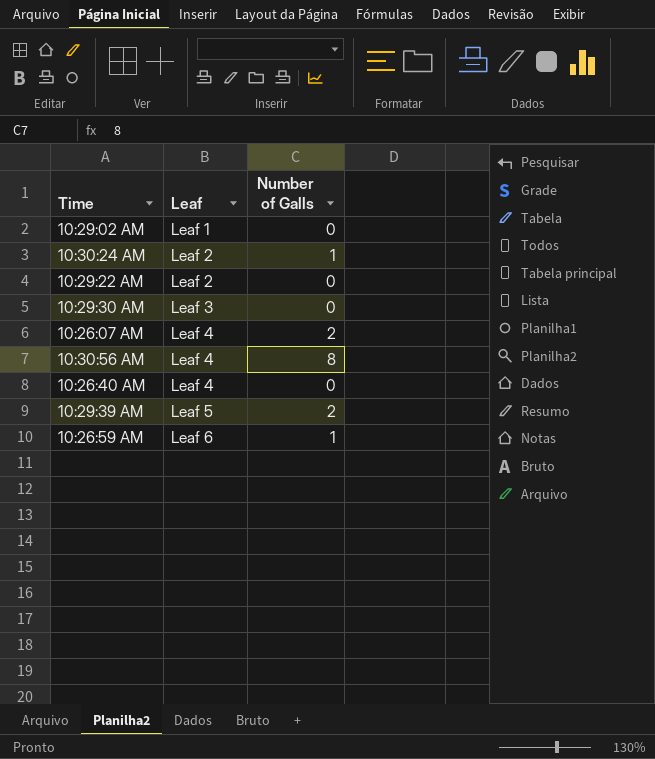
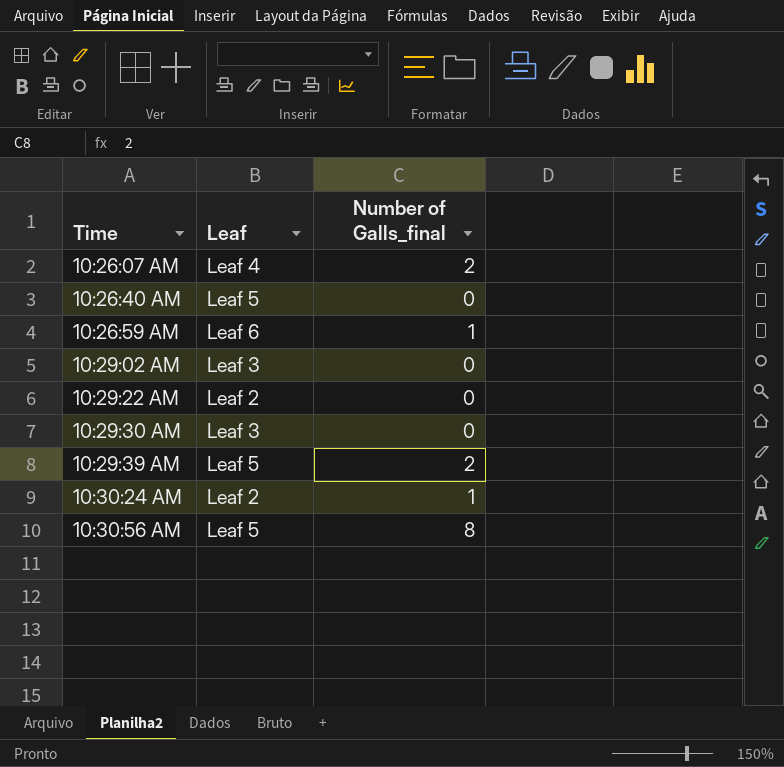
row order: Leaf ascending -> Time ascending
column name: Number of Galls -> Number of Galls_final
10:26:40 AM | Leaf: Leaf 4 -> Leaf 5
10:29:02 AM | Leaf: Leaf 1 -> Leaf 3
10:30:56 AM | Leaf: Leaf 4 -> Leaf 5

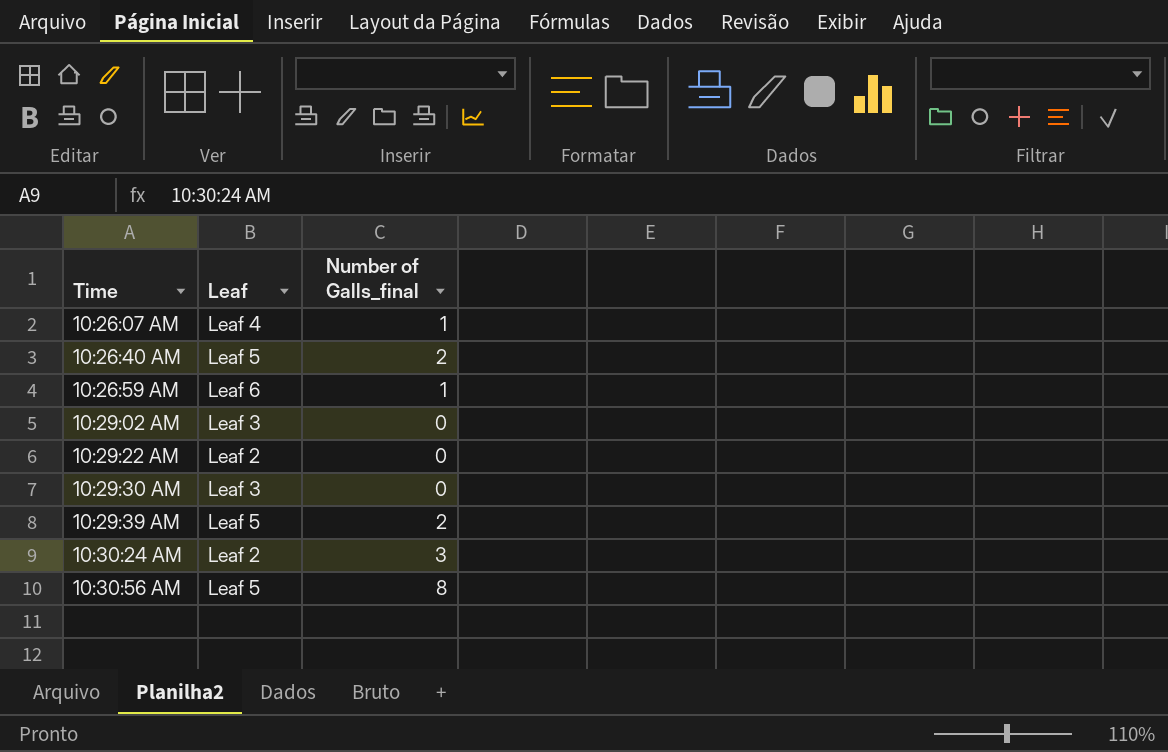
10:26:07 AM | Number of Galls_final: 2 -> 1
10:26:40 AM | Number of Galls_final: 0 -> 2
10:30:24 AM | Number of Galls_final: 1 -> 3

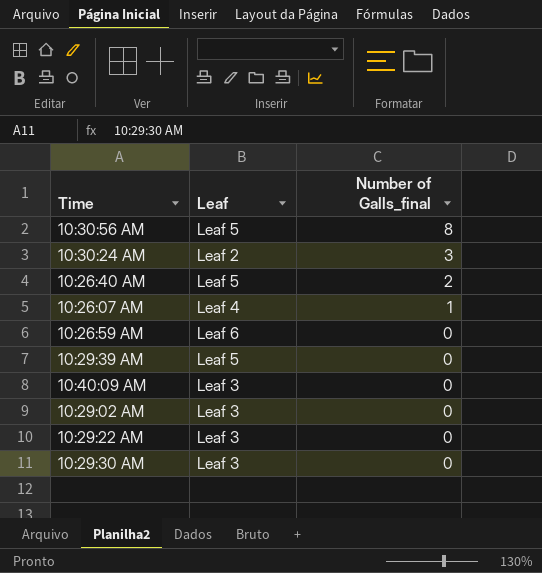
row order: Time ascending -> Number of Galls_final descending
10:26:59 AM | Number of Galls_final: 1 -> 0
10:29:39 AM | Number of Galls_final: 2 -> 0
row 10:40:09 AM: none -> Leaf 3 | 0
10:29:22 AM | Leaf: Leaf 2 -> Leaf 3

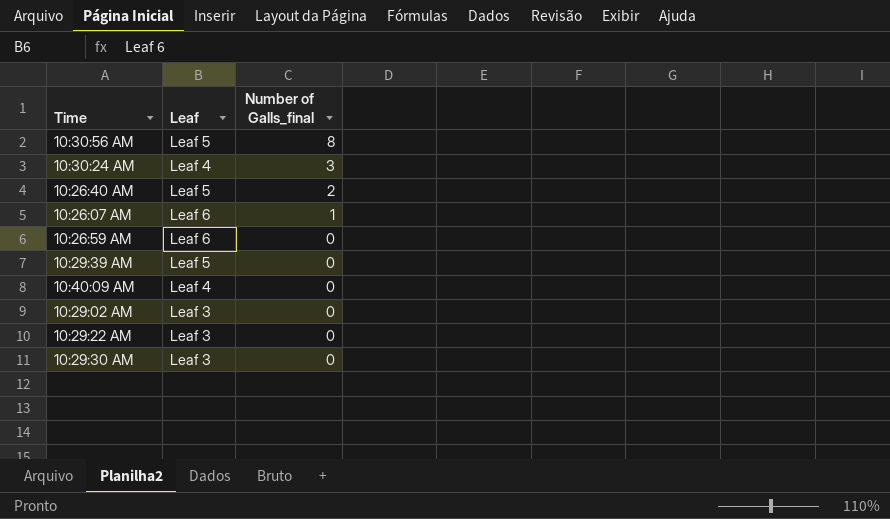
10:30:24 AM | Leaf: Leaf 2 -> Leaf 4
10:26:07 AM | Leaf: Leaf 4 -> Leaf 6
10:40:09 AM | Leaf: Leaf 3 -> Leaf 4

